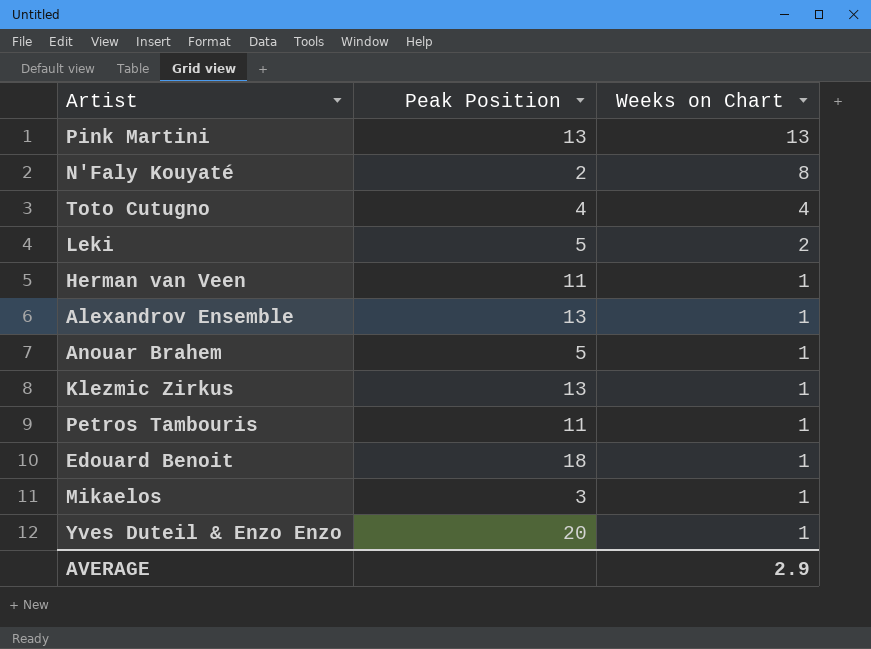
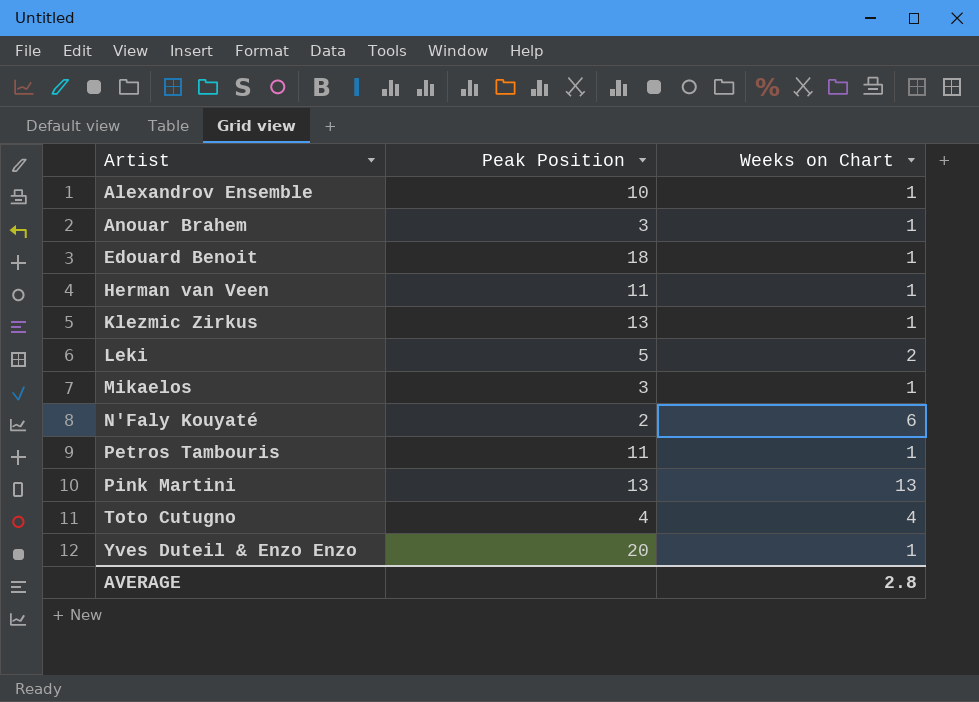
row order: Weeks on Chart descending -> Artist ascending
Alexandrov Ensemble | Peak Position: 13 -> 10
Anouar Brahem | Peak Position: 5 -> 3
N'Faly Kouyaté | Weeks on Chart: 8 -> 6
AVERAGE | Weeks on Chart: 2.9 -> 2.8

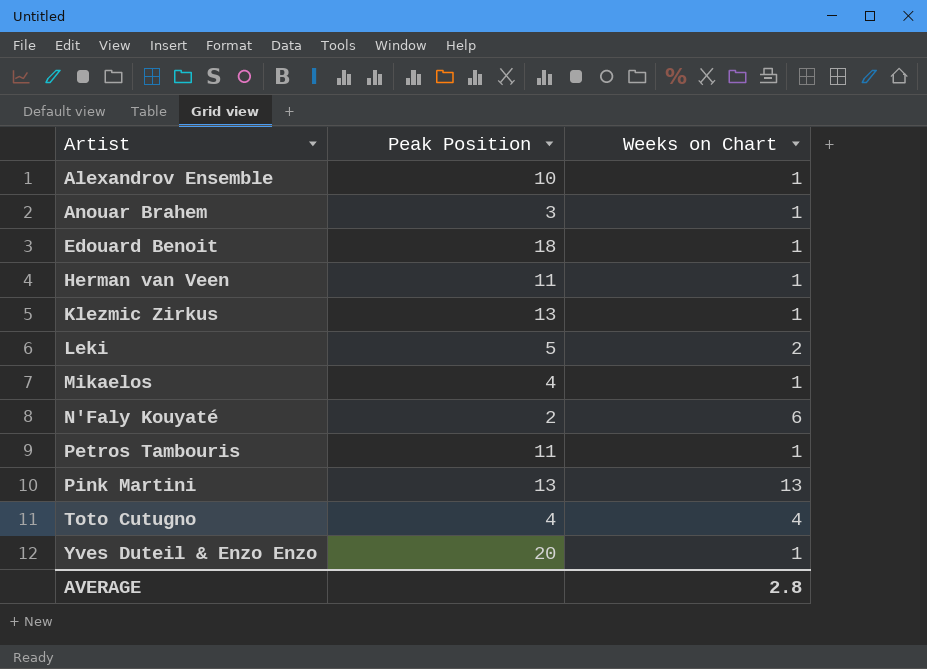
Mikaelos | Peak Position: 3 -> 4

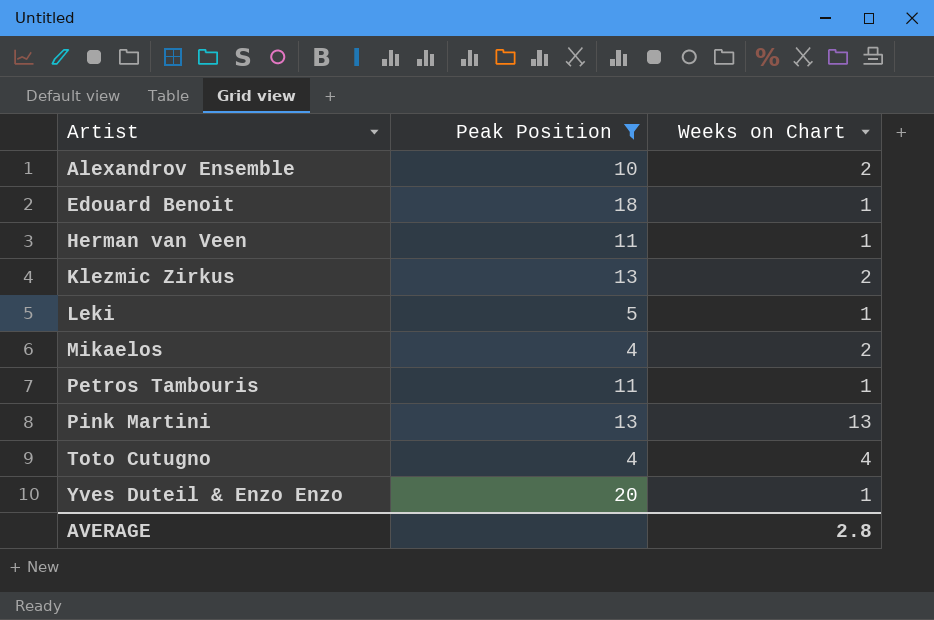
filter: none -> Peak Position >= 4
Alexandrov Ensemble | Weeks on Chart: 1 -> 2
Klezmic Zirkus | Weeks on Chart: 1 -> 2
Leki | Weeks on Chart: 2 -> 1
Mikaelos | Weeks on Chart: 1 -> 2

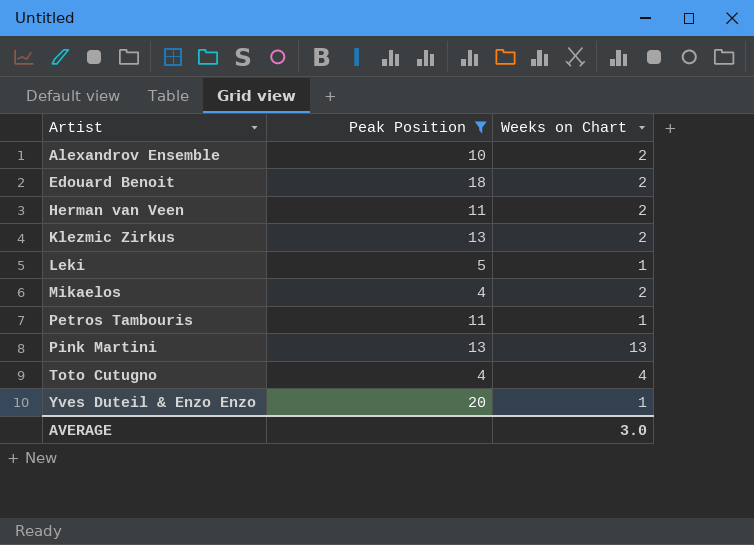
Edouard Benoit | Weeks on Chart: 1 -> 2
Herman van Veen | Weeks on Chart: 1 -> 2
AVERAGE | Weeks on Chart: 2.8 -> 3.0

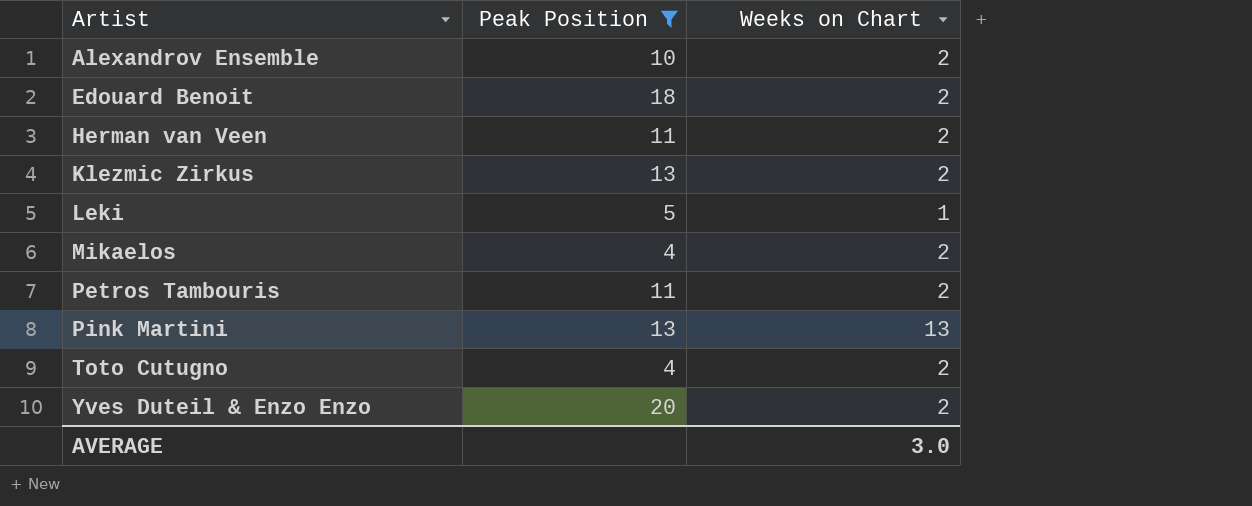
Petros Tambouris | Weeks on Chart: 1 -> 2
Toto Cutugno | Weeks on Chart: 4 -> 2
Yves Duteil & Enzo Enzo | Weeks on Chart: 1 -> 2

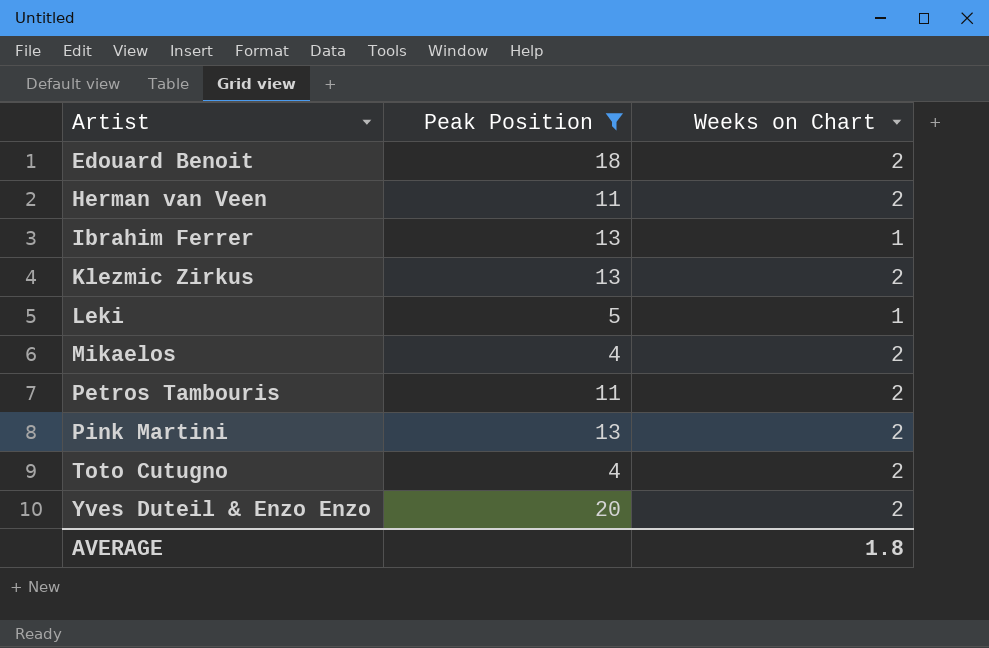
row Alexandrov Ensemble: 10 | 2 -> none
row Ibrahim Ferrer: none -> 13 | 1
Pink Martini | Weeks on Chart: 13 -> 2
AVERAGE | Weeks on Chart: 3.0 -> 1.8

